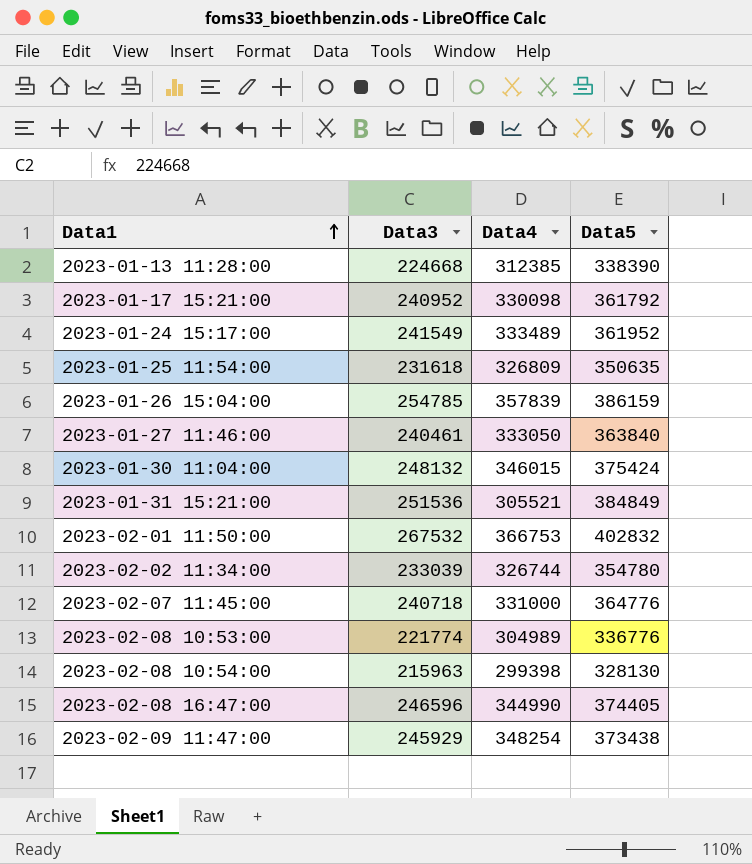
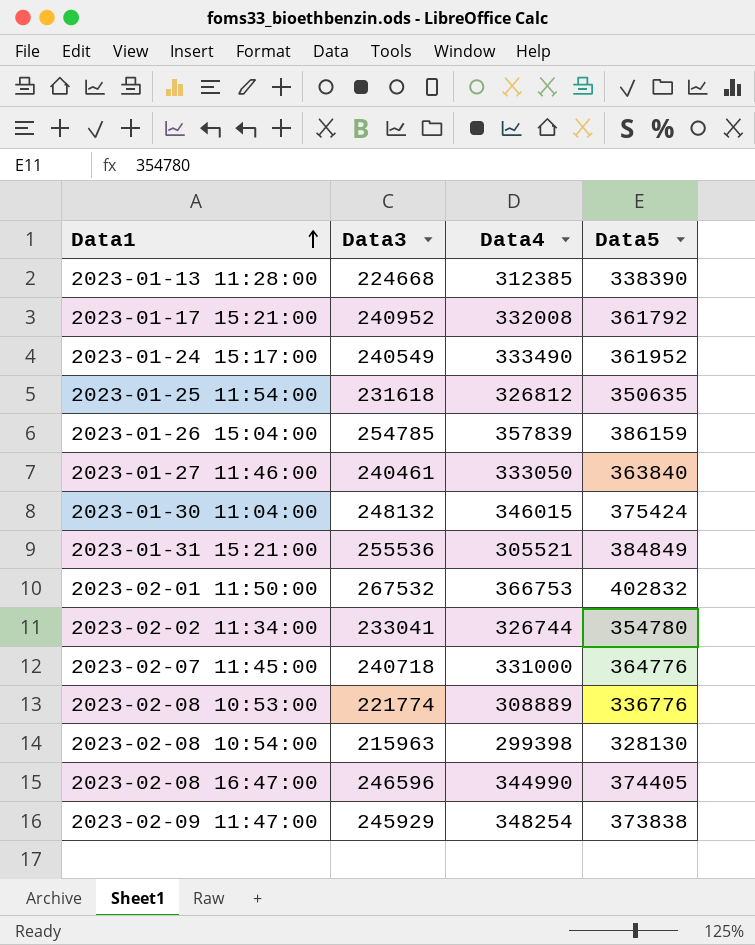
2023-01-17 15:21:00 | Data4: 330098 -> 332008
2023-01-24 15:17:00 | Data3: 241549 -> 240549
2023-01-24 15:17:00 | Data4: 333489 -> 333490
2023-01-25 11:54:00 | Data4: 326809 -> 326812
2023-01-31 15:21:00 | Data3: 251536 -> 255536
2023-02-02 11:34:00 | Data3: 233039 -> 233041
2023-02-08 10:53:00 | Data4: 304989 -> 308889
2023-02-09 11:47:00 | Data5: 373438 -> 373838

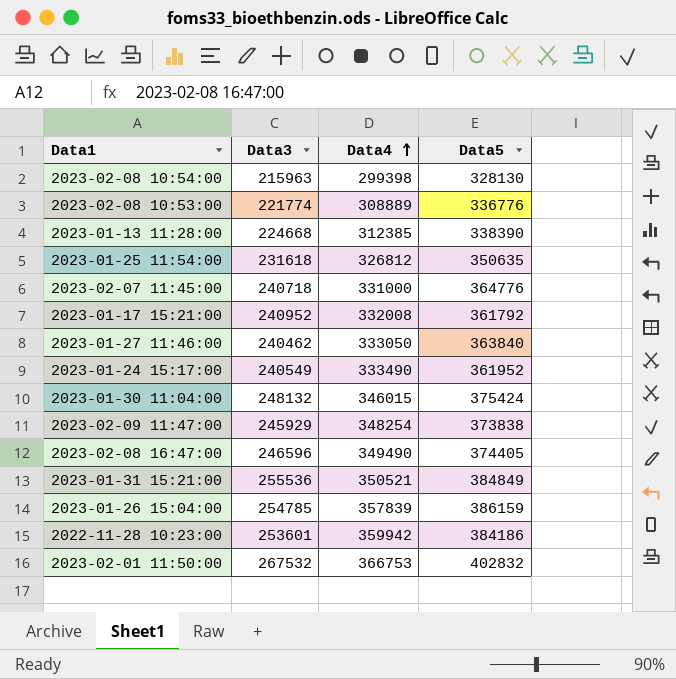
row order: Data1 ascending -> Data4 ascending
row 2023-02-02 11:34:00: 233041 | 326744 | 354780 -> none
2023-01-27 11:46:00 | Data3: 240461 -> 240462
2023-02-08 16:47:00 | Data4: 344990 -> 349490
2023-01-31 15:21:00 | Data4: 305521 -> 350521
row 2022-11-28 10:23:00: none -> 253601 | 359942 | 384186

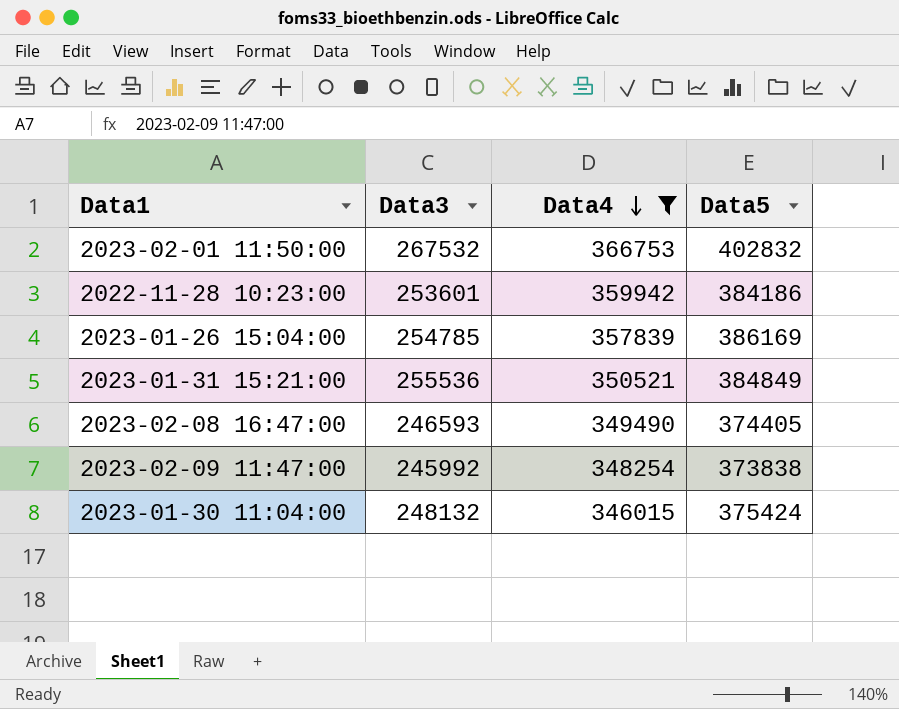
filter: none -> Data4 >= 346015
row order: Data4 ascending -> Data4 descending
2023-01-26 15:04:00 | Data5: 386159 -> 386169
2023-02-08 16:47:00 | Data3: 246596 -> 246593
2023-02-09 11:47:00 | Data3: 245929 -> 245992

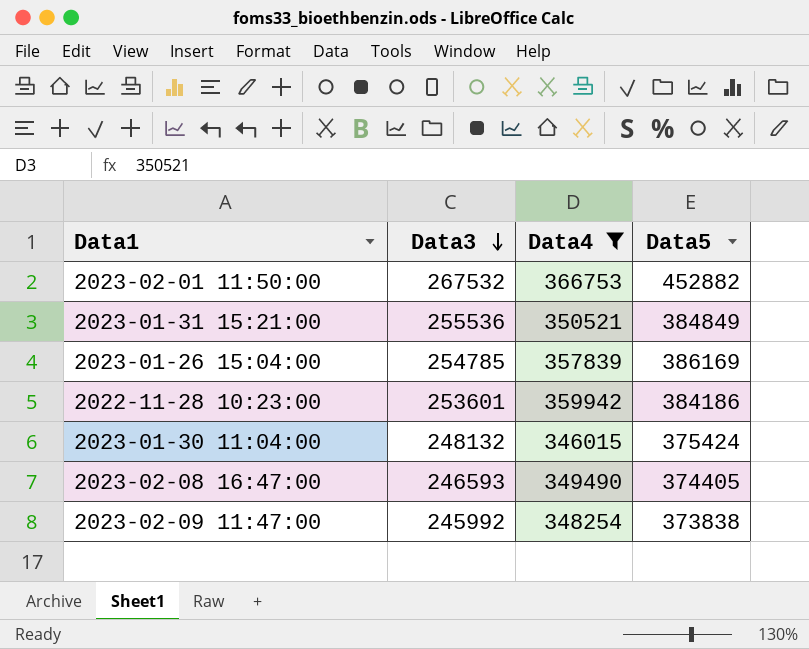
row order: Data4 descending -> Data3 descending
2023-02-01 11:50:00 | Data5: 402832 -> 452882

